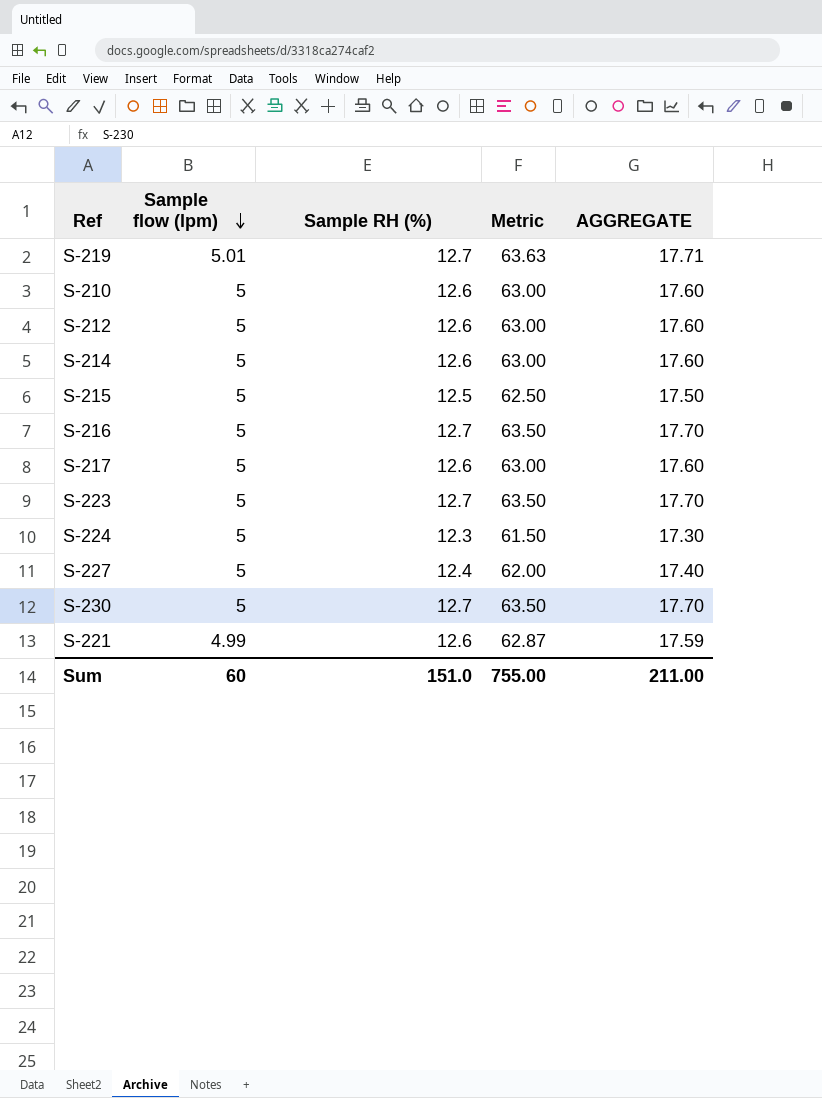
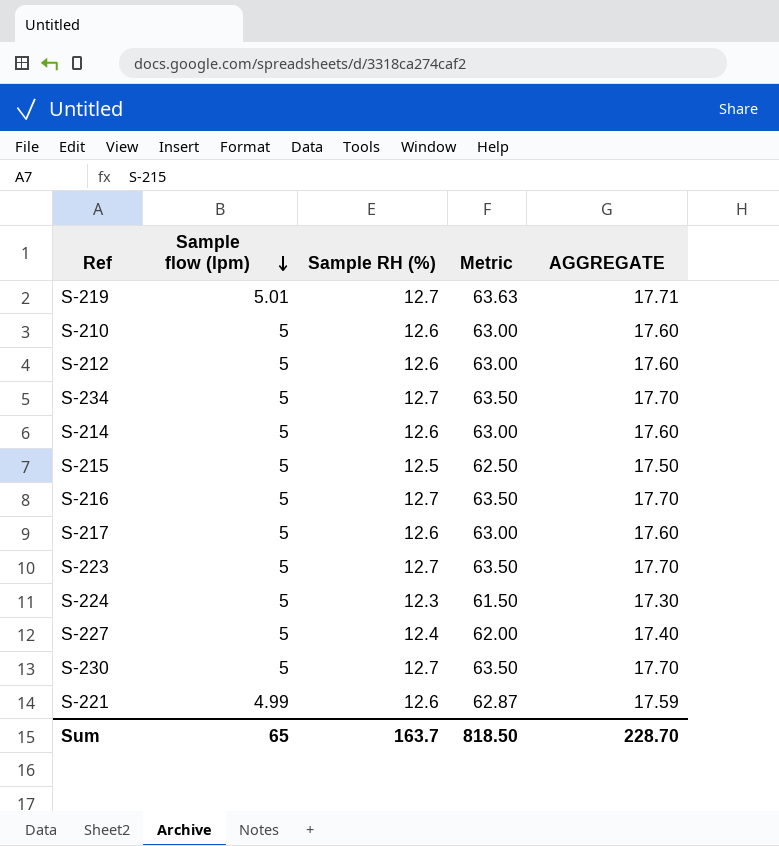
row S-234: none -> 5 | 12.7 | 63.50 | 17.70
Sum | Sample flow (lpm): 60 -> 65
Sum | Sample RH (%): 151.0 -> 163.7
Sum | Metric: 755.00 -> 818.50
Sum | AGGREGATE: 211.00 -> 228.70

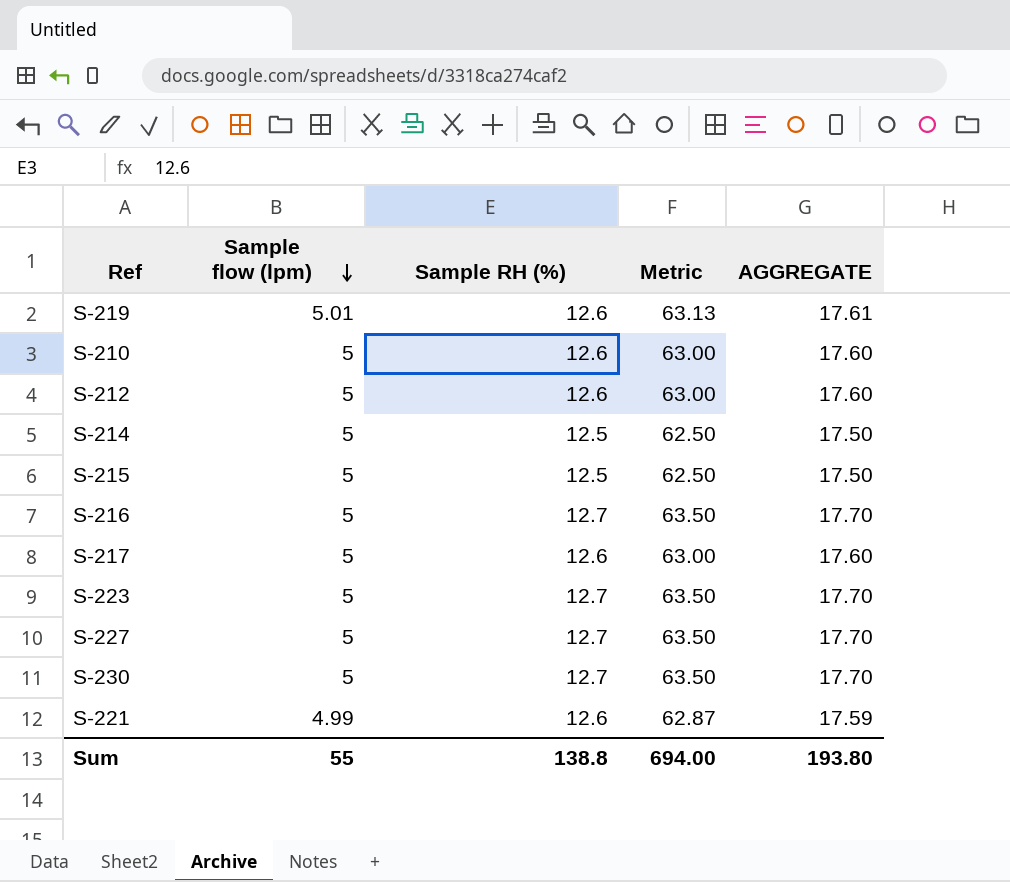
row S-234: 5 | 12.7 | 63.50 | 17.70 -> none
row S-224: 5 | 12.3 | 61.50 | 17.30 -> none
S-219 | Sample RH (%): 12.7 -> 12.6
S-219 | Metric: 63.63 -> 63.13
S-219 | AGGREGATE: 17.71 -> 17.61
S-214 | Sample RH (%): 12.6 -> 12.5
S-214 | Metric: 63.00 -> 62.50
S-214 | AGGREGATE: 17.60 -> 17.50
S-227 | Sample RH (%): 12.4 -> 12.7
S-227 | Metric: 62.00 -> 63.50
S-227 | AGGREGATE: 17.40 -> 17.70
Sum | Sample flow (lpm): 65 -> 55
Sum | Sample RH (%): 163.7 -> 138.8
Sum | Metric: 818.50 -> 694.00
Sum | AGGREGATE: 228.70 -> 193.80

